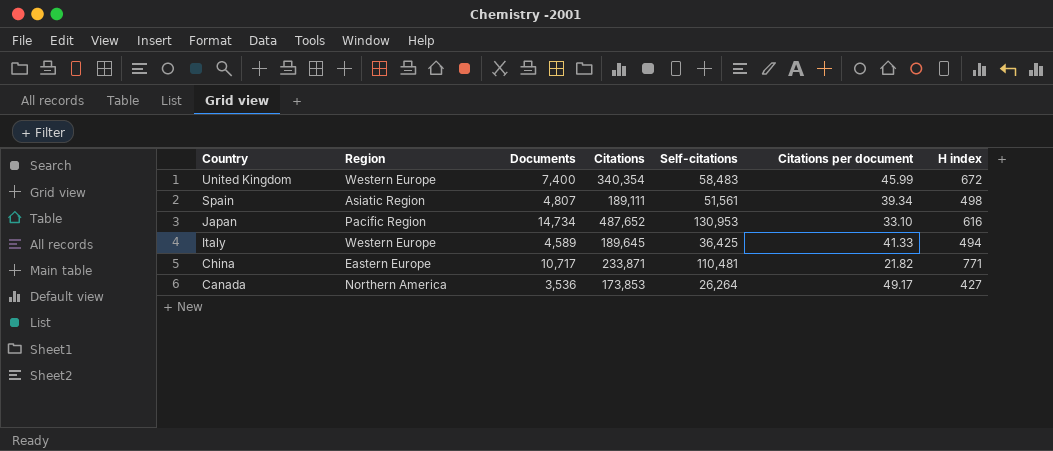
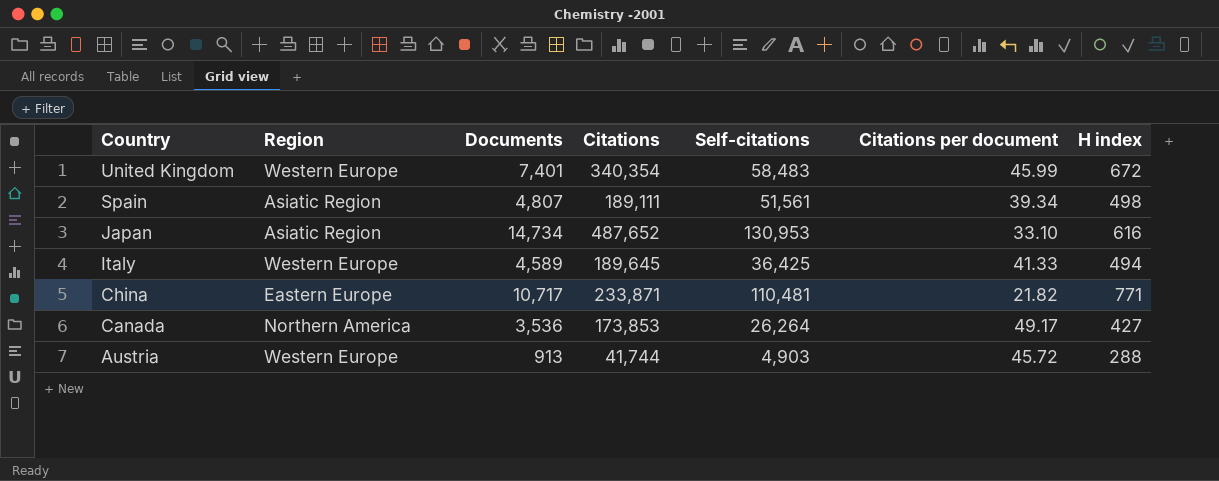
United Kingdom | Documents: 7,400 -> 7,401
Japan | Region: Pacific Region -> Asiatic Region
row Austria: none -> Western Europe | 913 | 41,744 | 4,903 | 45.72 | 288

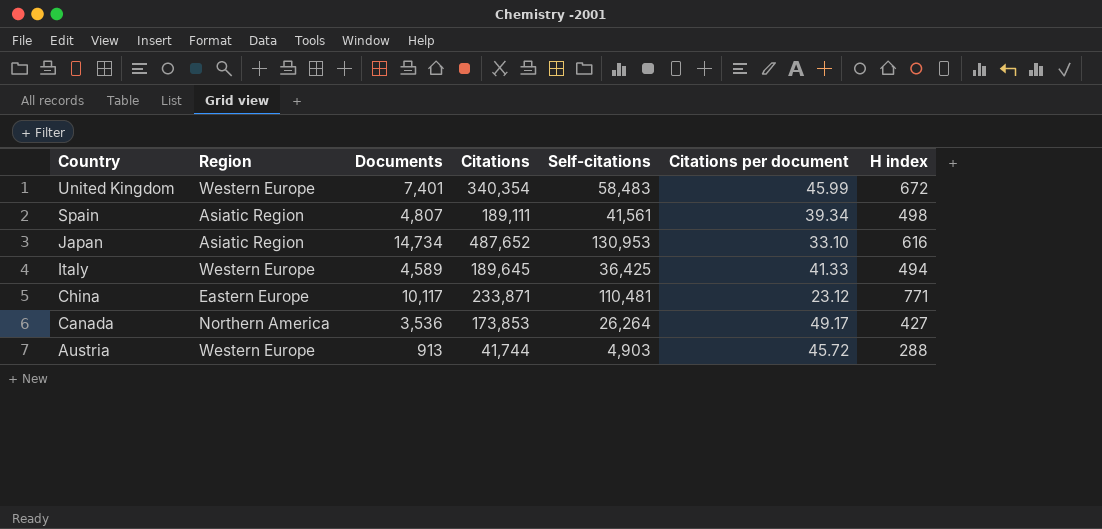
Spain | Self-citations: 51,561 -> 41,561
China | Documents: 10,717 -> 10,117
China | Citations per document: 21.82 -> 23.12

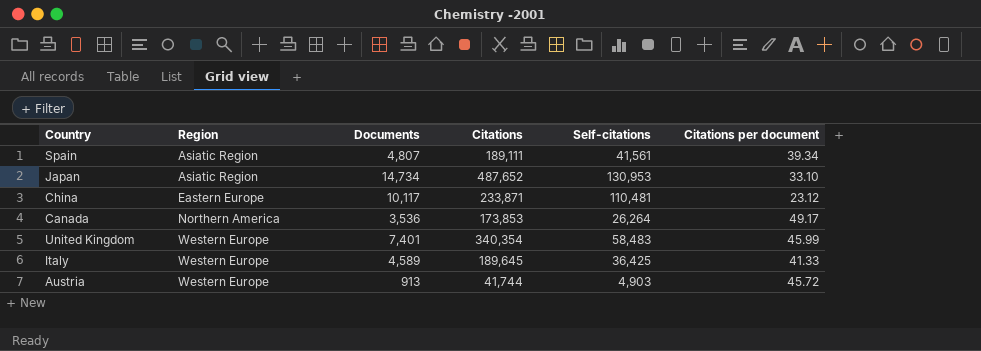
row order: Country descending -> Region ascending
column H index | position: 7 -> none

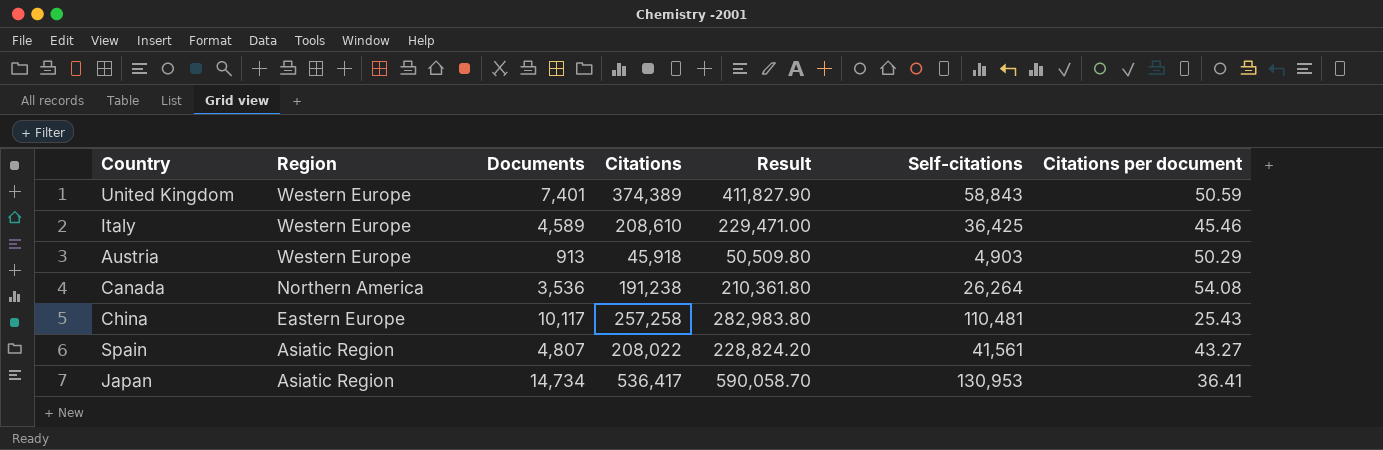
row order: Region ascending -> Region descending
column Result | formula: none -> [Citations] * 1.1
United Kingdom | Citations: 340,354 -> 374,389
United Kingdom | Self-citations: 58,483 -> 58,843
United Kingdom | Citations per document: 45.99 -> 50.59
Italy | Citations: 189,645 -> 208,610
Italy | Citations per document: 41.33 -> 45.46
Austria | Citations: 41,744 -> 45,918
Austria | Citations per document: 45.72 -> 50.29
Canada | Citations: 173,853 -> 191,238
Canada | Citations per document: 49.17 -> 54.08
China | Citations: 233,871 -> 257,258
China | Citations per document: 23.12 -> 25.43
Spain | Citations: 189,111 -> 208,022
Spain | Citations per document: 39.34 -> 43.27
Japan | Citations: 487,652 -> 536,417
Japan | Citations per document: 33.10 -> 36.41

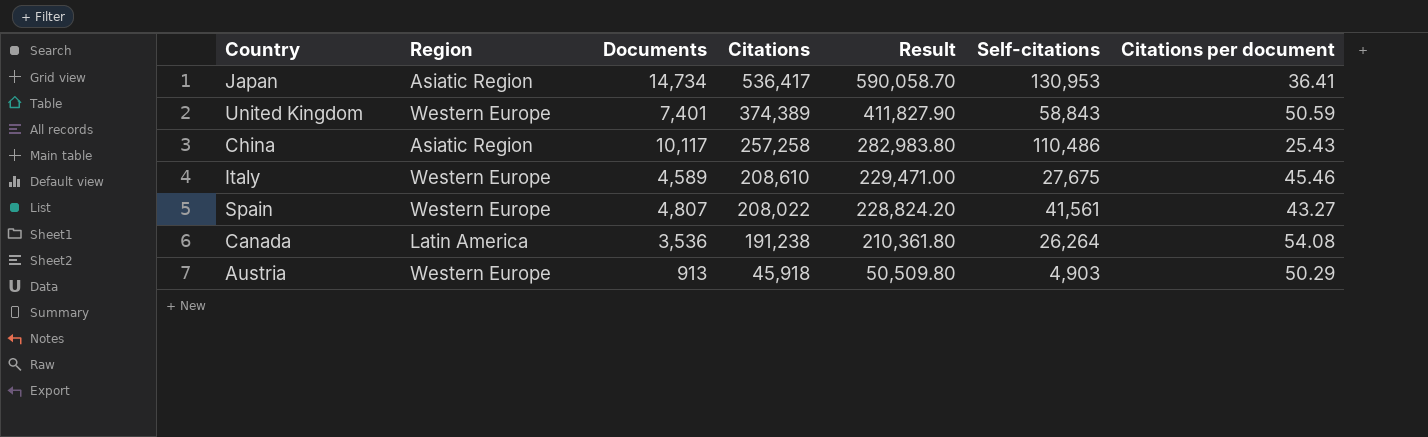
row order: Region descending -> Citations descending
China | Region: Eastern Europe -> Asiatic Region
China | Self-citations: 110,481 -> 110,486
Italy | Self-citations: 36,425 -> 27,675
Spain | Region: Asiatic Region -> Western Europe
Canada | Region: Northern America -> Latin America

